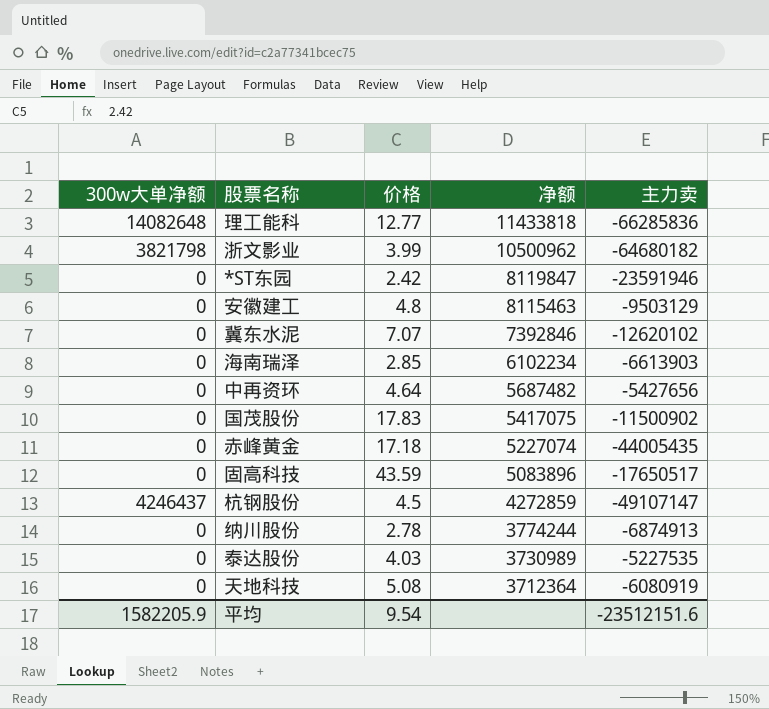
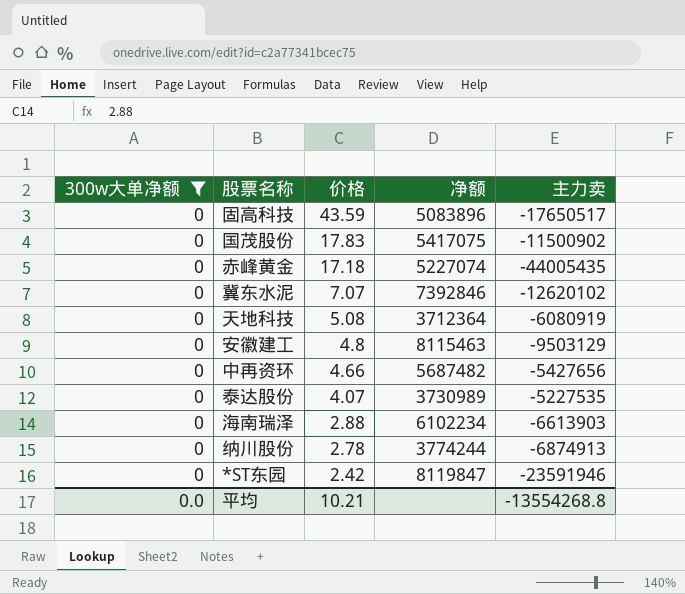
filter: none -> 300w大单净额 = 0
row order: 净额 descending -> 价格 descending
中再资环 | 价格: 4.64 -> 4.66
泰达股份 | 价格: 4.03 -> 4.07
海南瑞泽 | 价格: 2.85 -> 2.88
平均 | 300w大单净额: 1582205.9 -> 0.0
平均 | 价格: 9.54 -> 10.21
平均 | 主力卖: -23512151.6 -> -13554268.8

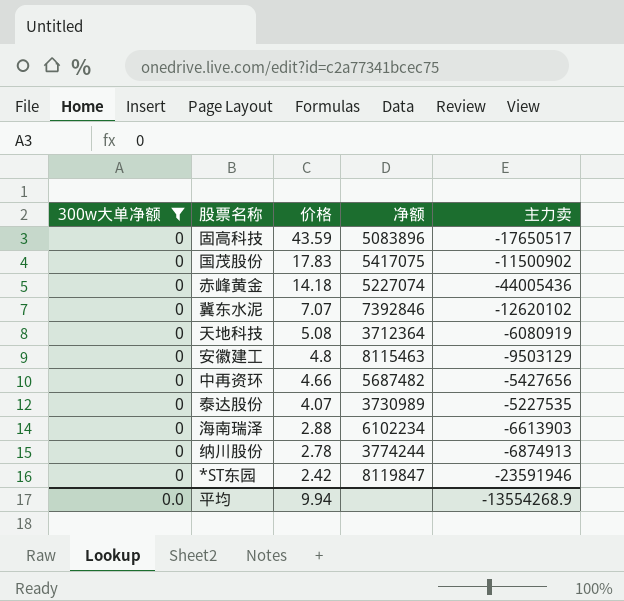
赤峰黄金 | 价格: 17.18 -> 14.18
赤峰黄金 | 主力卖: -44005435 -> -44005436
平均 | 价格: 10.21 -> 9.94
平均 | 主力卖: -13554268.8 -> -13554268.9

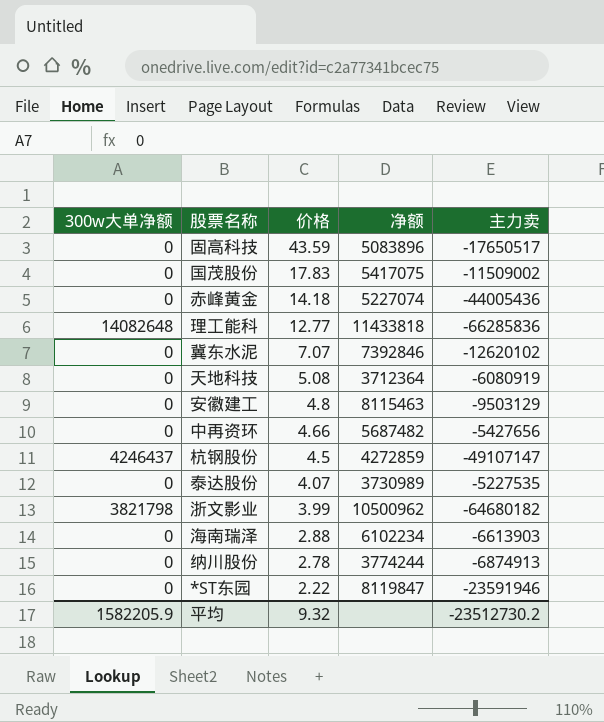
filter: 300w大单净额 = 0 -> none
国茂股份 | 主力卖: -11500902 -> -11509002
*ST东园 | 价格: 2.42 -> 2.22
平均 | 300w大单净额: 0.0 -> 1582205.9
平均 | 价格: 9.94 -> 9.32
平均 | 主力卖: -13554268.9 -> -23512730.2

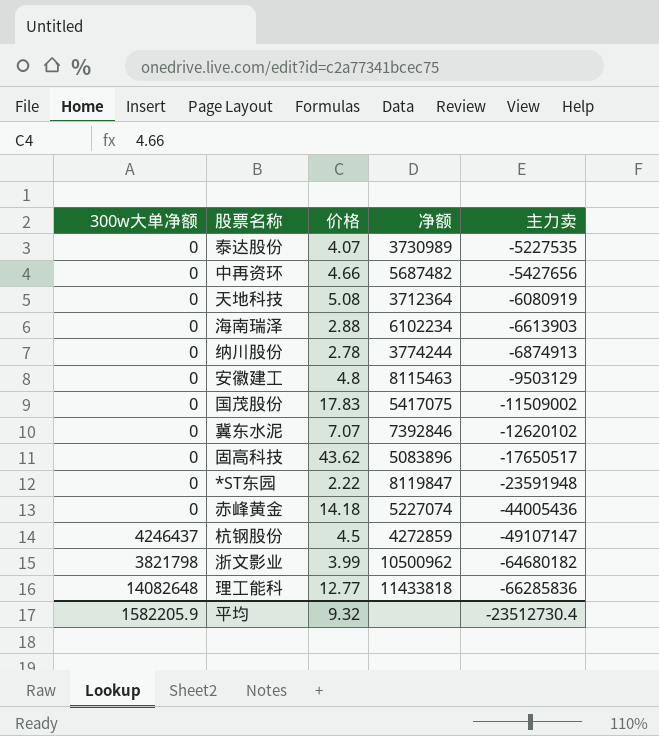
row order: 价格 descending -> 主力卖 descending
固高科技 | 价格: 43.59 -> 43.62
*ST东园 | 主力卖: -23591946 -> -23591948
平均 | 主力卖: -23512730.2 -> -23512730.4

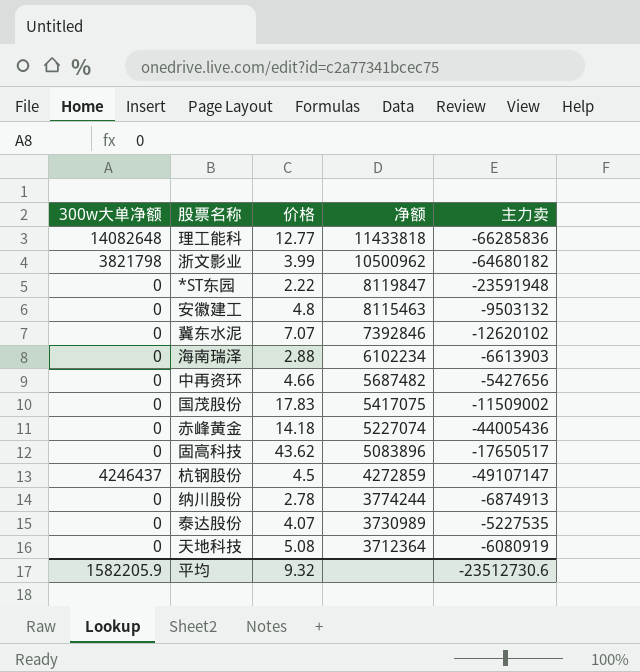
row order: 主力卖 descending -> 净额 descending
安徽建工 | 主力卖: -9503129 -> -9503132
平均 | 主力卖: -23512730.4 -> -23512730.6

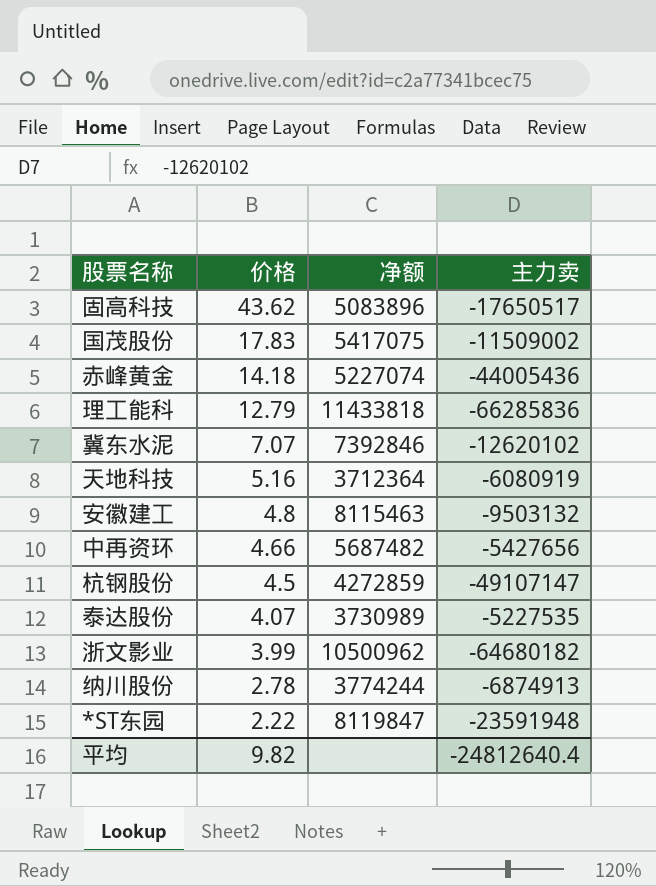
row order: 净额 descending -> 价格 descending
column 300w大单净额 | position: 1 -> none
row 海南瑞泽: 0 | 2.88 | 6102234 | -6613903 -> none
理工能科 | 价格: 12.77 -> 12.79
天地科技 | 价格: 5.08 -> 5.16
平均 | 价格: 9.32 -> 9.82
平均 | 主力卖: -23512730.6 -> -24812640.4

